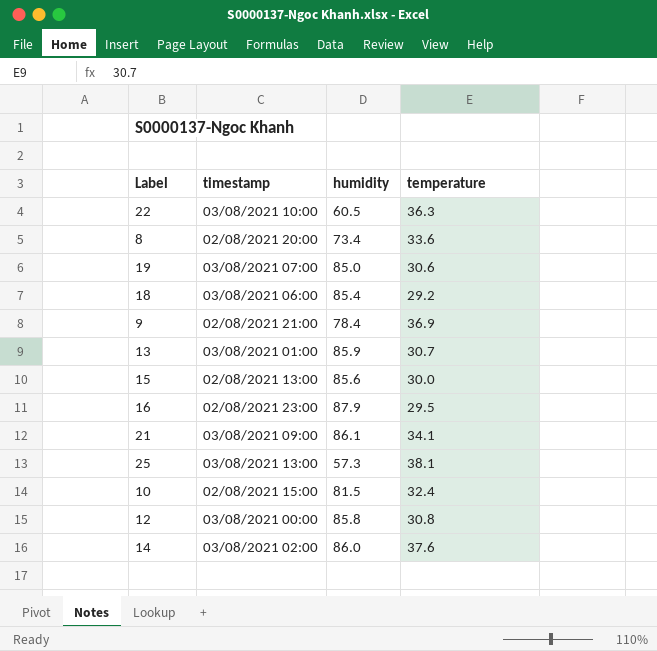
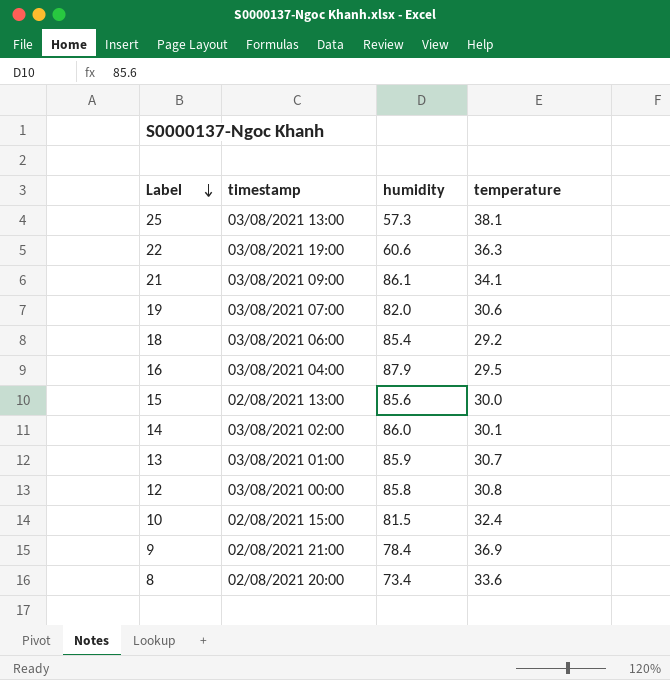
row order: none -> Label descending
22 | timestamp: 03/08/2021 10:00 -> 03/08/2021 19:00
22 | humidity: 60.5 -> 60.6
19 | humidity: 85.0 -> 82.0
16 | timestamp: 02/08/2021 23:00 -> 03/08/2021 04:00
14 | temperature: 37.6 -> 30.1

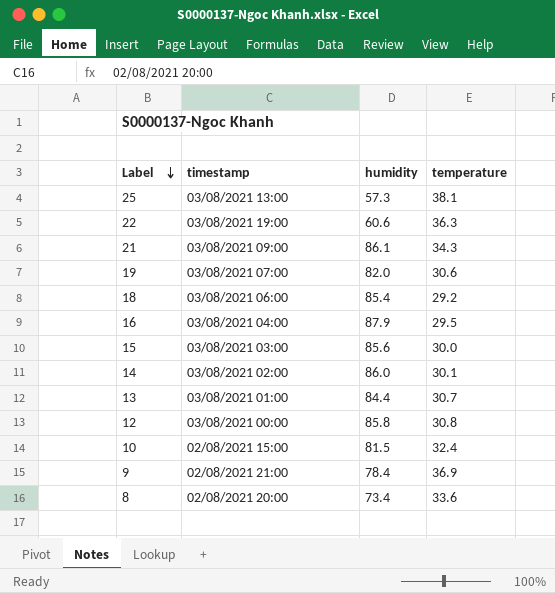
21 | temperature: 34.1 -> 34.3
15 | timestamp: 02/08/2021 13:00 -> 03/08/2021 03:00
13 | humidity: 85.9 -> 84.4

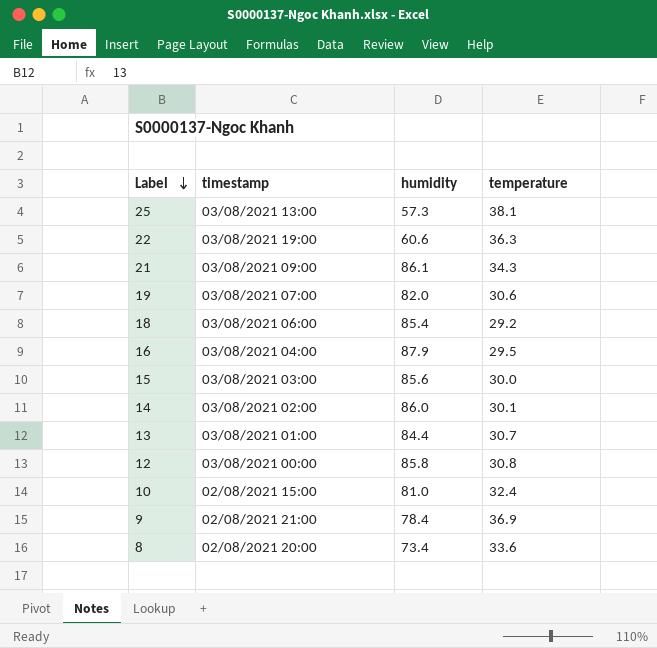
10 | humidity: 81.5 -> 81.0

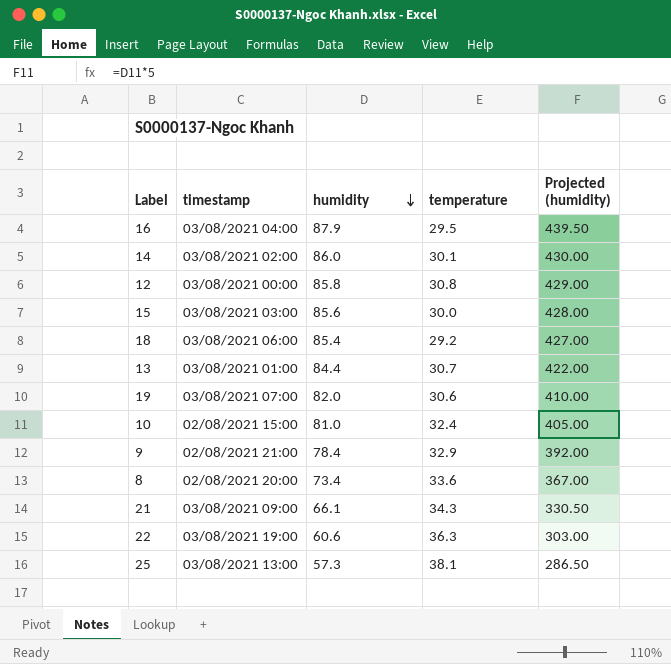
row order: Label descending -> humidity descending
column Projected (humidity) | formula: none -> [humidity] * 5
9 | temperature: 36.9 -> 32.9
21 | humidity: 86.1 -> 66.1

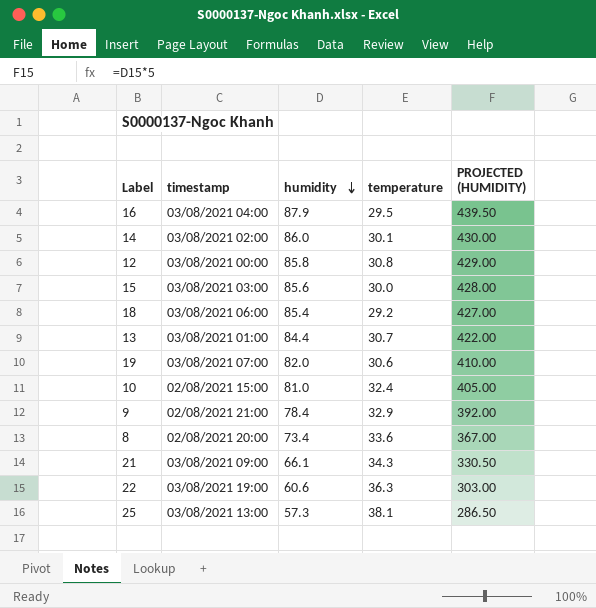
column name: Projected (humidity) -> PROJECTED (HUMIDITY)

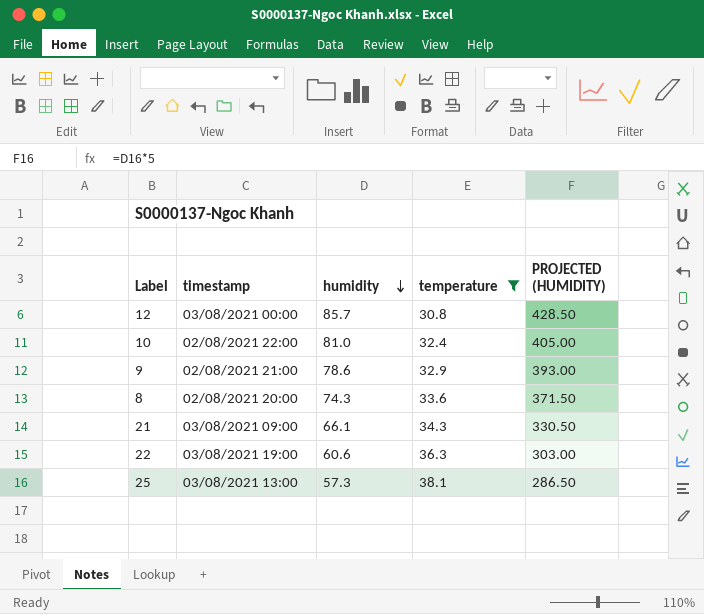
filter: none -> temperature >= 30.8
12 | humidity: 85.8 -> 85.7
12 | PROJECTED (HUMIDITY): 429.00 -> 428.50
10 | timestamp: 02/08/2021 15:00 -> 02/08/2021 22:00
9 | humidity: 78.4 -> 78.6
9 | PROJECTED (HUMIDITY): 392.00 -> 393.00
8 | humidity: 73.4 -> 74.3
8 | PROJECTED (HUMIDITY): 367.00 -> 371.50

